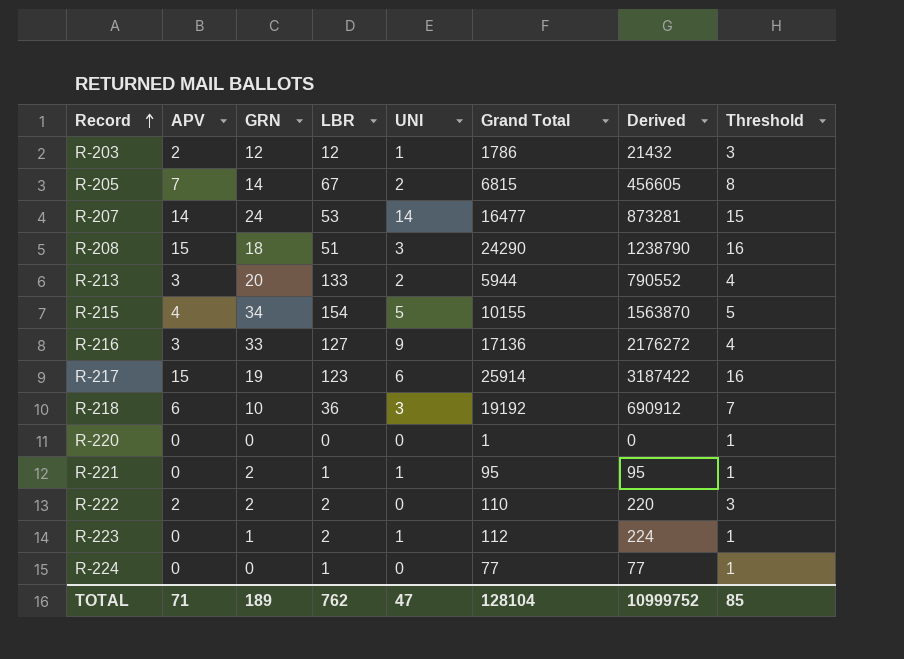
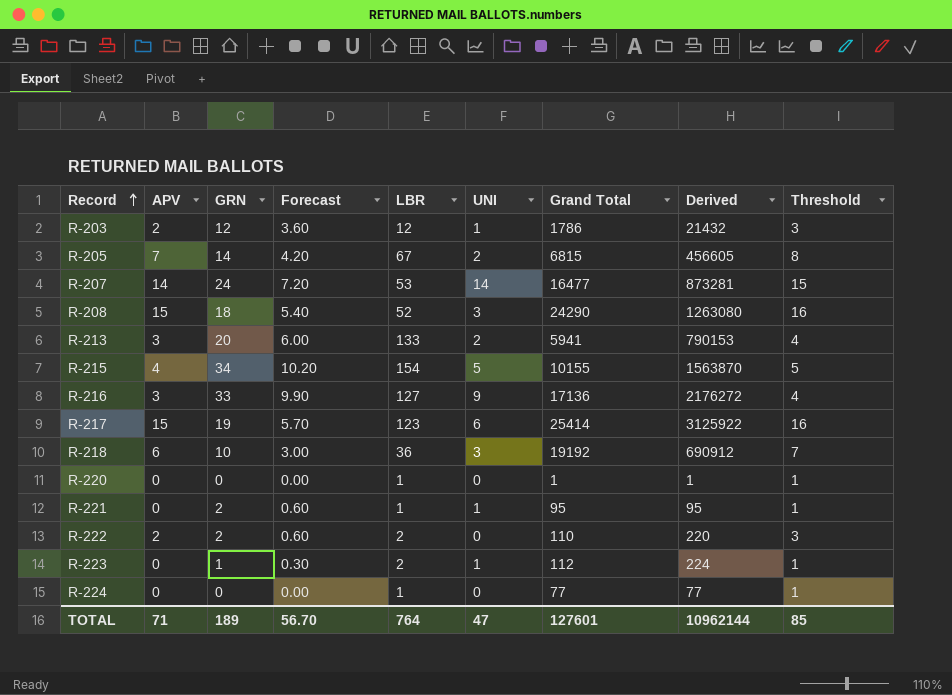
column Forecast | formula: none -> [GRN] * 0.3
R-208 | LBR: 51 -> 52
R-208 | Derived: 1238790 -> 1263080
R-213 | Grand Total: 5944 -> 5941
R-213 | Derived: 790552 -> 790153
R-217 | Grand Total: 25914 -> 25414
R-217 | Derived: 3187422 -> 3125922
R-220 | LBR: 0 -> 1
R-220 | Derived: 0 -> 1
TOTAL | LBR: 762 -> 764
TOTAL | Grand Total: 128104 -> 127601
TOTAL | Derived: 10999752 -> 10962144

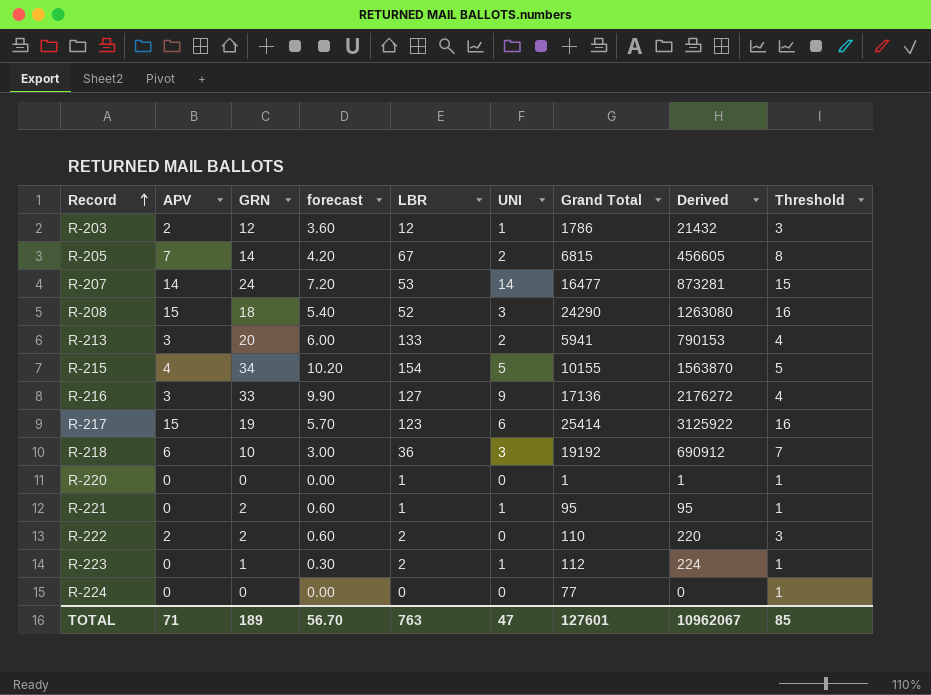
column name: Forecast -> forecast
R-224 | LBR: 1 -> 0
R-224 | Derived: 77 -> 0
TOTAL | LBR: 764 -> 763
TOTAL | Derived: 10962144 -> 10962067

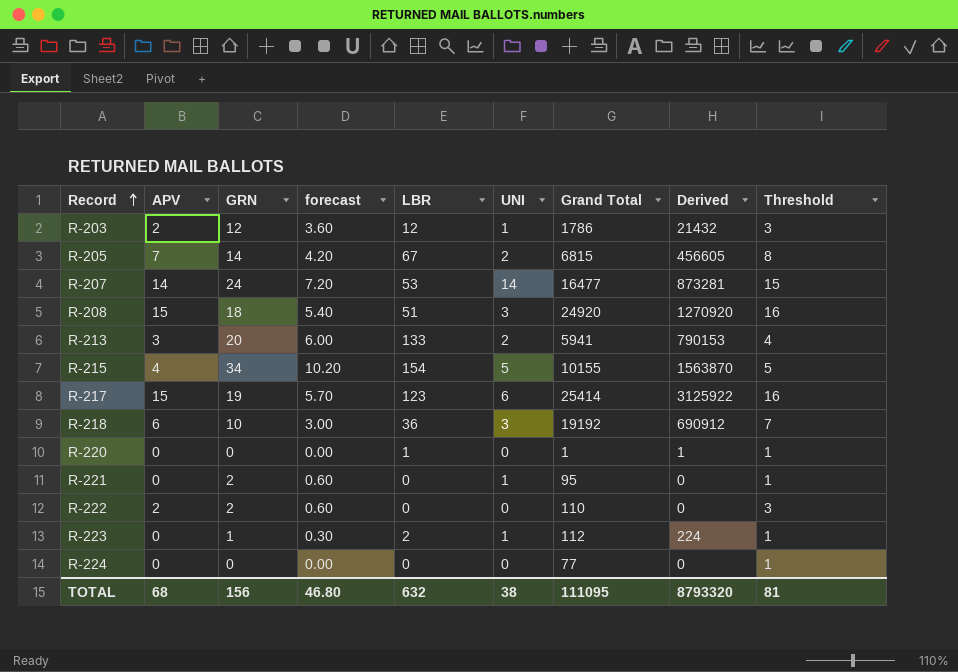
row R-216: 3 | 33 | 9.90 | 127 | 9 | 17136 | 2176272 | 4 -> none
R-208 | LBR: 52 -> 51
R-208 | Grand Total: 24290 -> 24920
R-208 | Derived: 1263080 -> 1270920
R-221 | LBR: 1 -> 0
R-221 | Derived: 95 -> 0
R-222 | LBR: 2 -> 0
R-222 | Derived: 220 -> 0
TOTAL | APV: 71 -> 68
TOTAL | GRN: 189 -> 156
TOTAL | forecast: 56.70 -> 46.80
TOTAL | LBR: 763 -> 632
TOTAL | UNI: 47 -> 38
TOTAL | Grand Total: 127601 -> 111095
TOTAL | Derived: 10962067 -> 8793320
TOTAL | Threshold: 85 -> 81

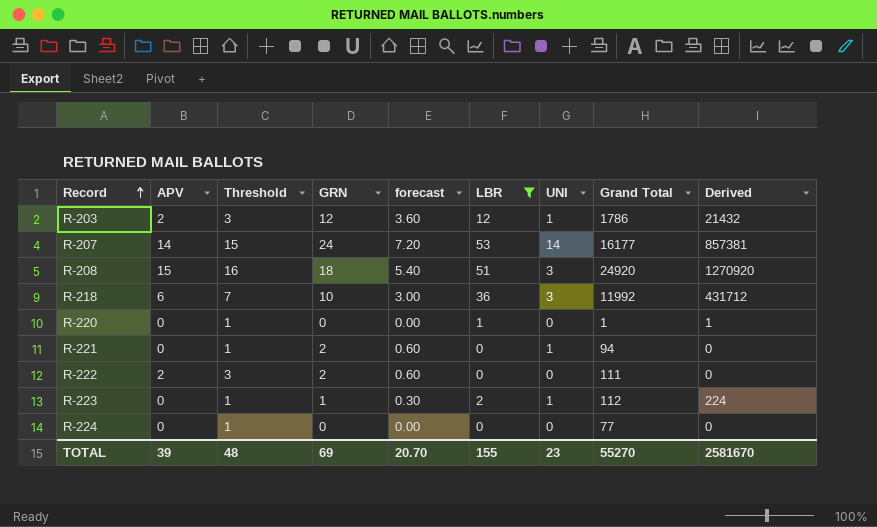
filter: none -> LBR <= 53
column Threshold | position: 9 -> 3
R-207 | Grand Total: 16477 -> 16177
R-207 | Derived: 873281 -> 857381
R-218 | Grand Total: 19192 -> 11992
R-218 | Derived: 690912 -> 431712
R-221 | Grand Total: 95 -> 94
R-222 | Grand Total: 110 -> 111
TOTAL | APV: 68 -> 39
TOTAL | Threshold: 81 -> 48
TOTAL | GRN: 156 -> 69
TOTAL | forecast: 46.80 -> 20.70
TOTAL | LBR: 632 -> 155
TOTAL | UNI: 38 -> 23
TOTAL | Grand Total: 111095 -> 55270
TOTAL | Derived: 8793320 -> 2581670

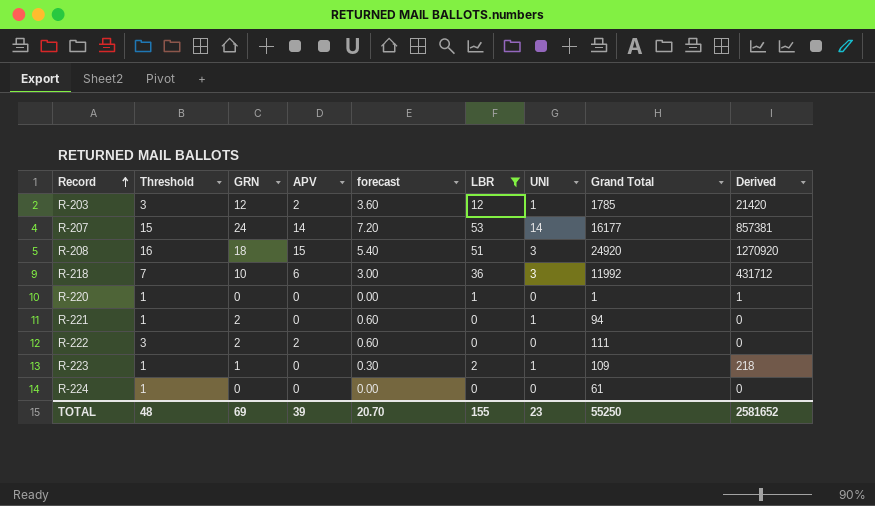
column APV | position: 2 -> 4
R-203 | Grand Total: 1786 -> 1785
R-203 | Derived: 21432 -> 21420
R-223 | Grand Total: 112 -> 109
R-223 | Derived: 224 -> 218
R-224 | Grand Total: 77 -> 61
TOTAL | Grand Total: 55270 -> 55250
TOTAL | Derived: 2581670 -> 2581652

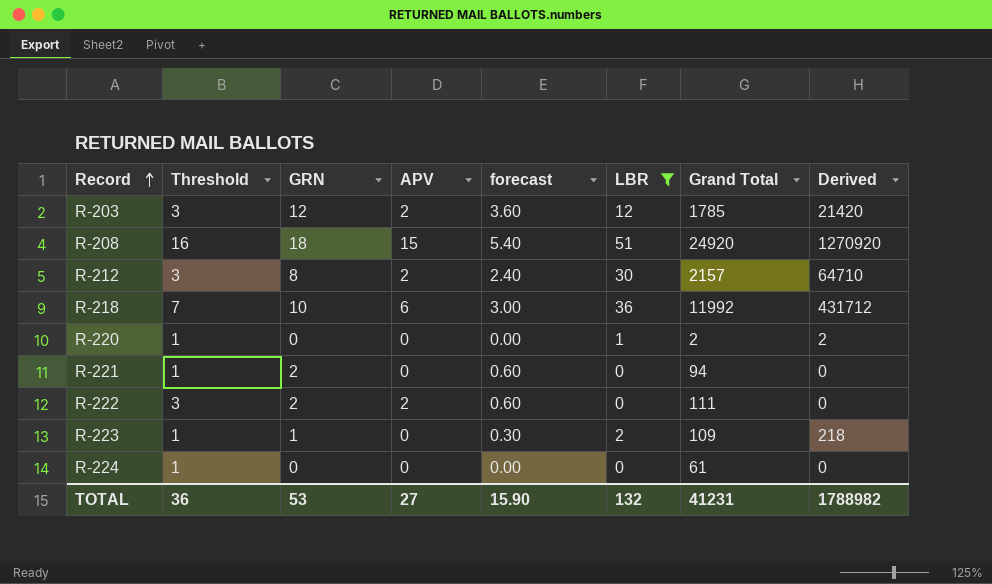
column UNI | position: 7 -> none
row R-207: 15 | 24 | 14 | 7.20 | 53 | 14 | 16177 | 857381 -> none
row R-212: none -> 3 | 8 | 2 | 2.40 | 30 | 2157 | 64710
R-220 | Grand Total: 1 -> 2
R-220 | Derived: 1 -> 2
TOTAL | Threshold: 48 -> 36
TOTAL | GRN: 69 -> 53
TOTAL | APV: 39 -> 27
TOTAL | forecast: 20.70 -> 15.90
TOTAL | LBR: 155 -> 132
TOTAL | Grand Total: 55250 -> 41231
TOTAL | Derived: 2581652 -> 1788982

